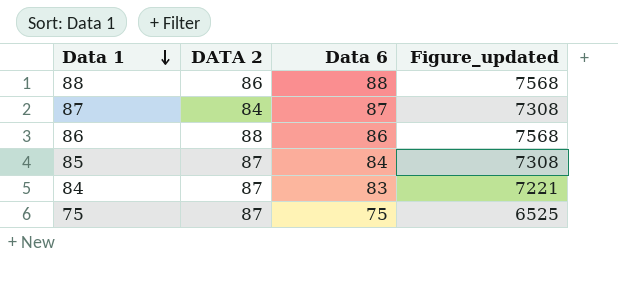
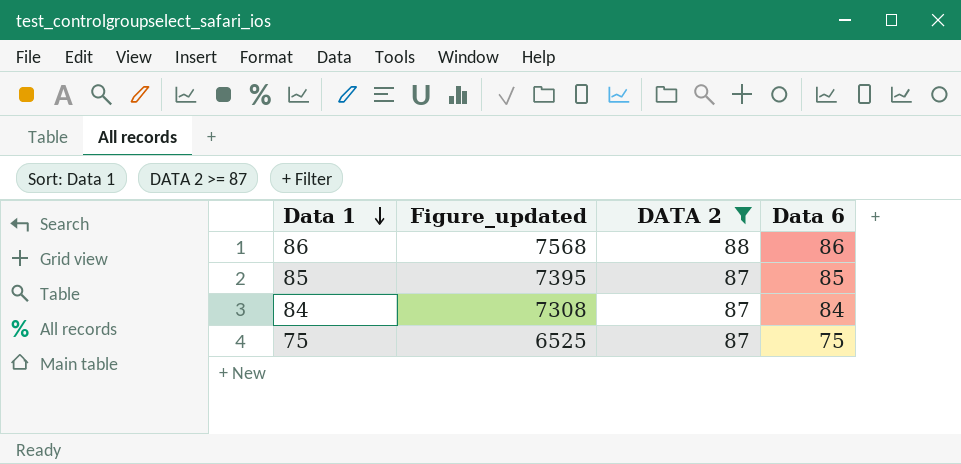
filter: none -> DATA 2 >= 87
column Figure_updated | position: 4 -> 2
85 | Figure_updated: 7308 -> 7395
85 | Data 6: 84 -> 85
84 | Figure_updated: 7221 -> 7308
84 | Data 6: 83 -> 84

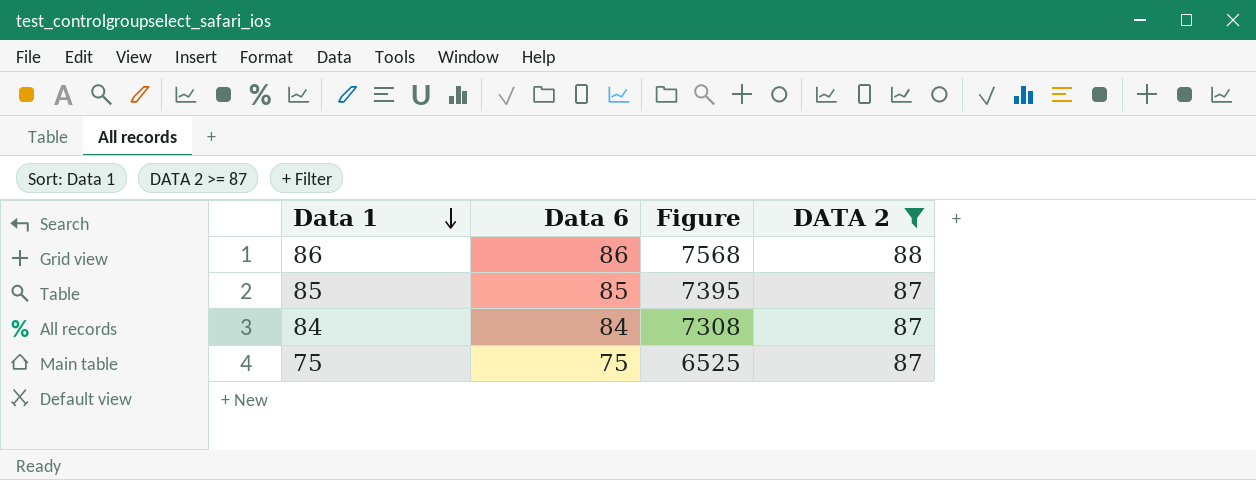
column Data 6 | position: 4 -> 2
column name: Figure_updated -> Figure

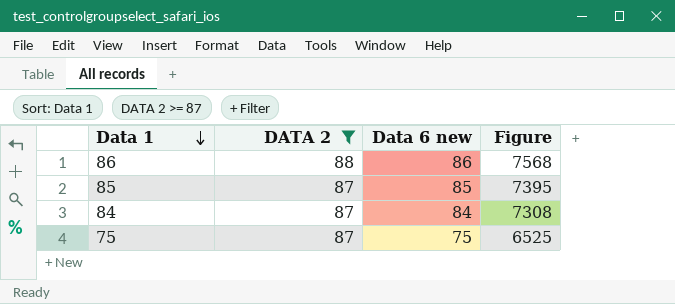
column DATA 2 | position: 4 -> 2
column name: Data 6 -> Data 6 new

